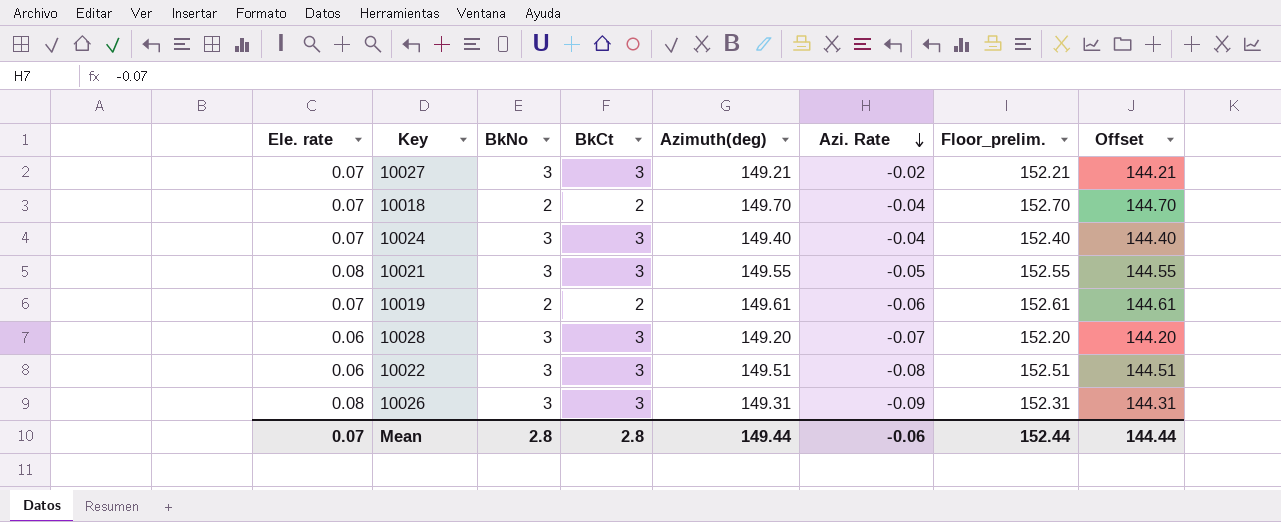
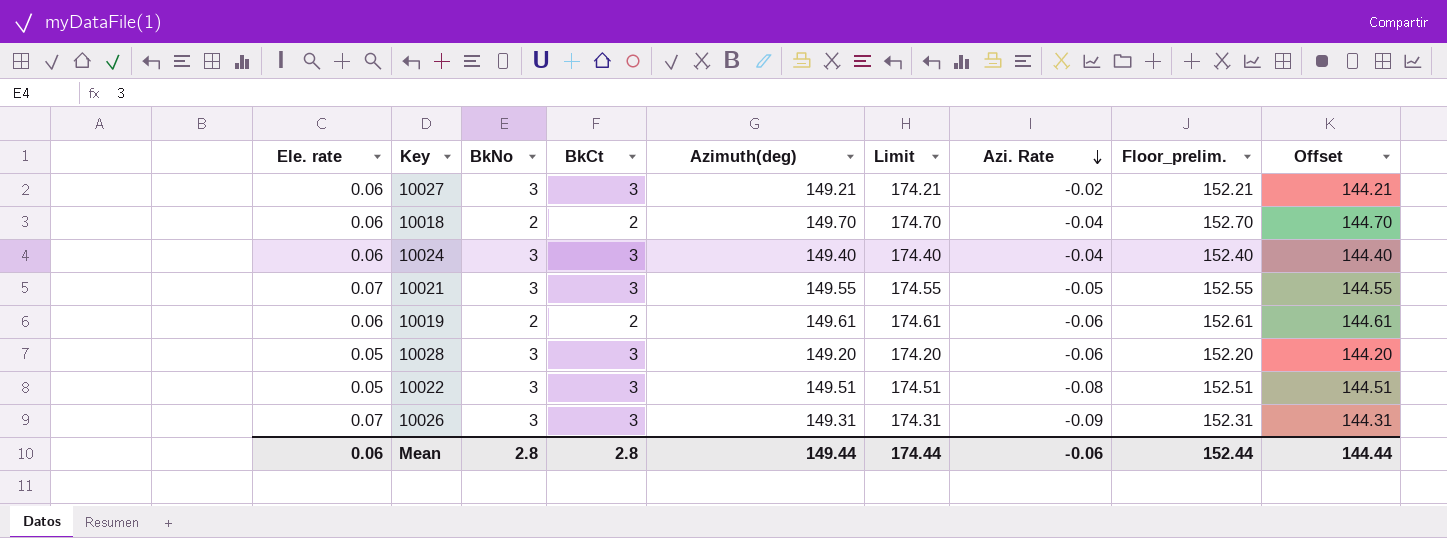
column Limit | formula: none -> [Azimuth(deg)] + 25
10027 | Ele. rate: 0.07 -> 0.06
10018 | Ele. rate: 0.07 -> 0.06
10024 | Ele. rate: 0.07 -> 0.06
10021 | Ele. rate: 0.08 -> 0.07
10019 | Ele. rate: 0.07 -> 0.06
10028 | Ele. rate: 0.06 -> 0.05
10028 | Azi. Rate: -0.07 -> -0.06
10022 | Ele. rate: 0.06 -> 0.05
10026 | Ele. rate: 0.08 -> 0.07
Mean | Ele. rate: 0.07 -> 0.06

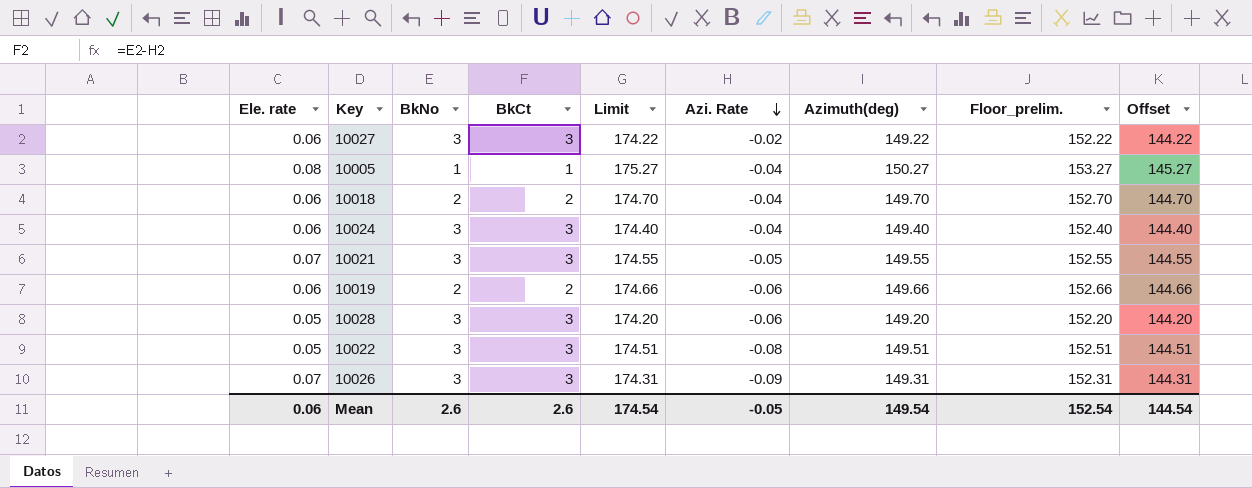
column Azimuth(deg) | position: 5 -> 7
10027 | Limit: 174.21 -> 174.22
10027 | Azimuth(deg): 149.21 -> 149.22
10027 | Floor_prelim.: 152.21 -> 152.22
10027 | Offset: 144.21 -> 144.22
row 10005: none -> 0.08 | 1 | 1 | 175.27 | -0.04 | 150.27 | 153.27 | 145.27
10019 | Limit: 174.61 -> 174.66
10019 | Azimuth(deg): 149.61 -> 149.66
10019 | Floor_prelim.: 152.61 -> 152.66
10019 | Offset: 144.61 -> 144.66
Mean | BkNo: 2.8 -> 2.6
Mean | BkCt: 2.8 -> 2.6
Mean | Limit: 174.44 -> 174.54
Mean | Azi. Rate: -0.06 -> -0.05
Mean | Azimuth(deg): 149.44 -> 149.54
Mean | Floor_prelim.: 152.44 -> 152.54
Mean | Offset: 144.44 -> 144.54

